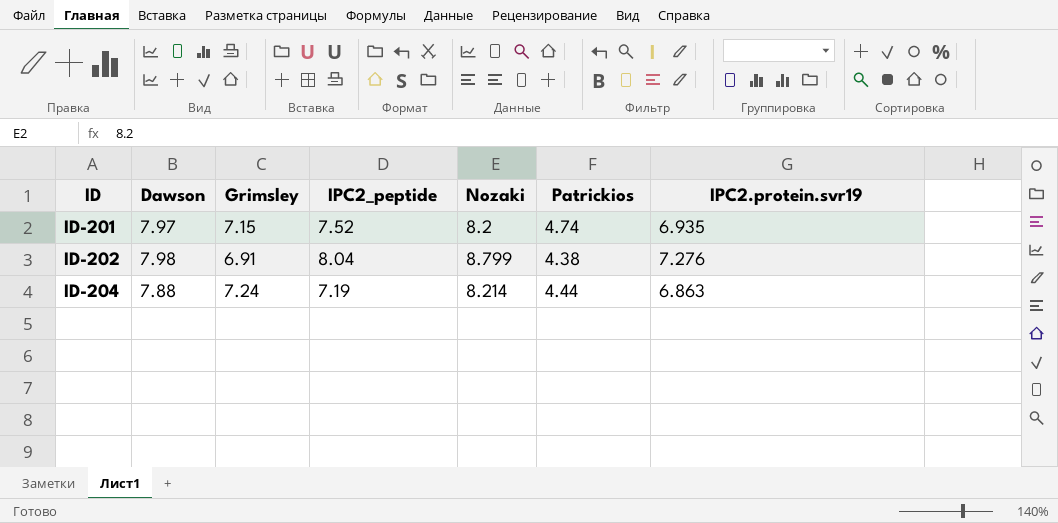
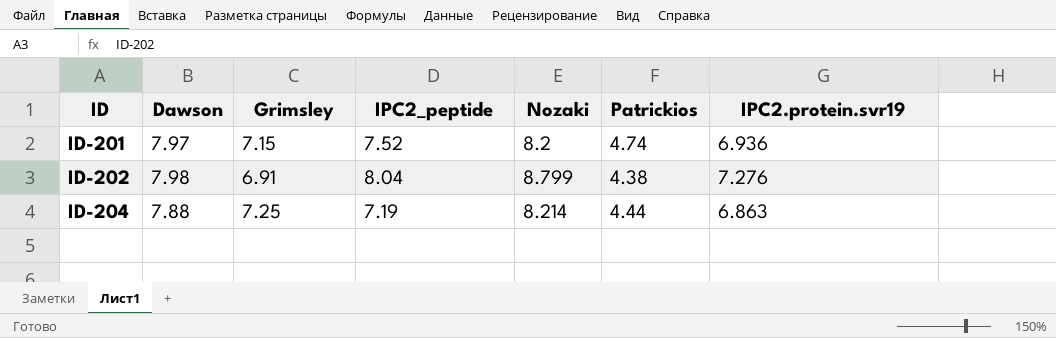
ID-201 | IPC2.protein.svr19: 6.935 -> 6.936
ID-204 | Grimsley: 7.24 -> 7.25

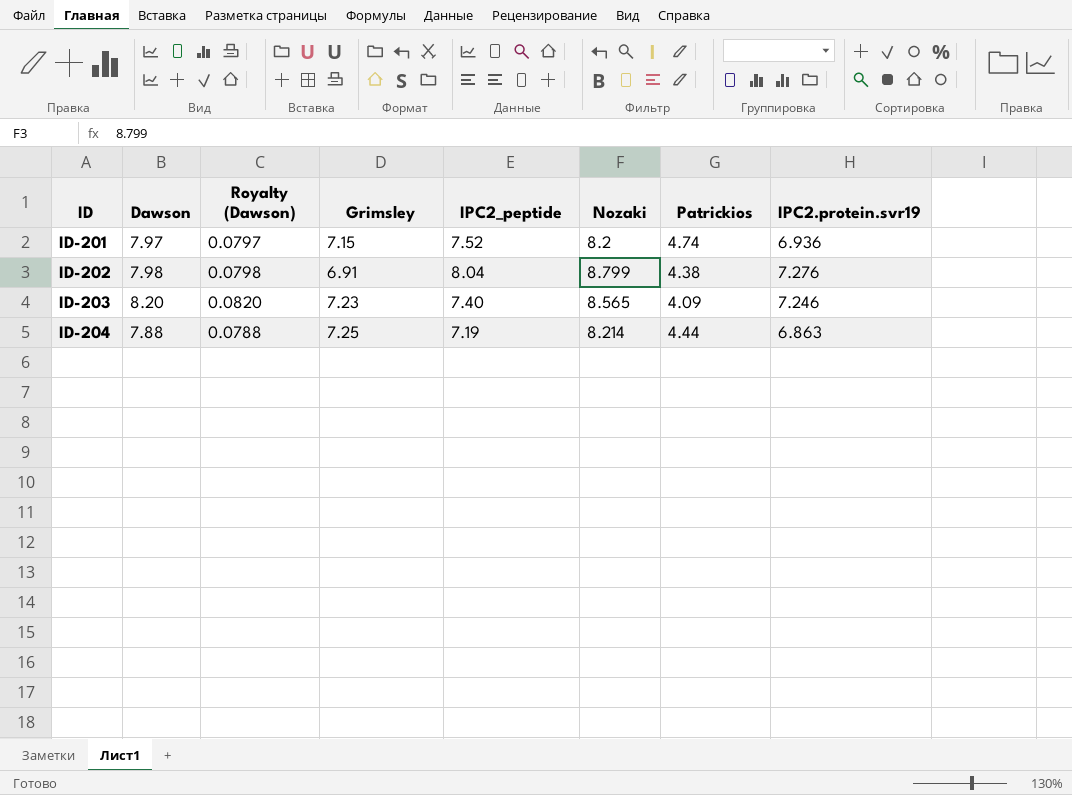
column Royalty (Dawson) | formula: none -> [Dawson] * 0.01
row ID-203: none -> 8.20 | 0.0820 | 7.23 | 7.40 | 8.565 | 4.09 | 7.246

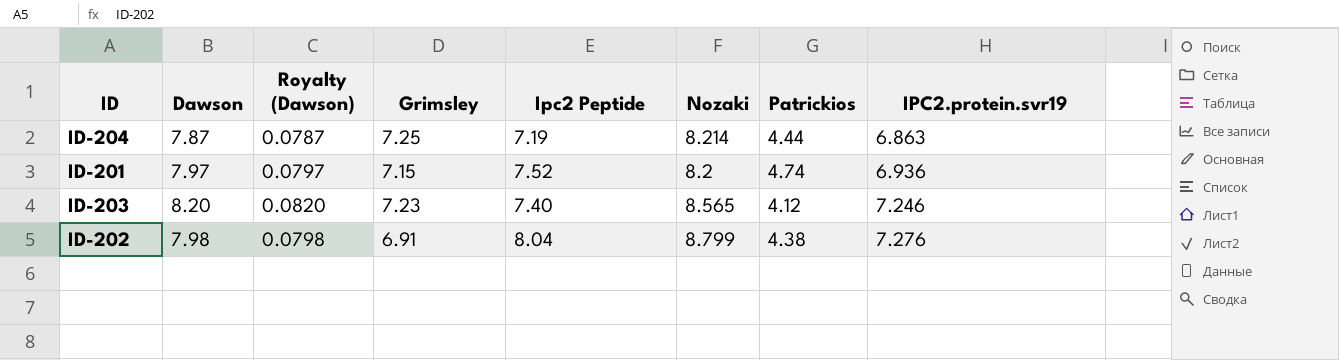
row order: ID ascending -> IPC2.protein.svr19 ascending
column name: IPC2_peptide -> Ipc2 Peptide
ID-204 | Dawson: 7.88 -> 7.87
ID-204 | Royalty (Dawson): 0.0788 -> 0.0787
ID-203 | Patrickios: 4.09 -> 4.12

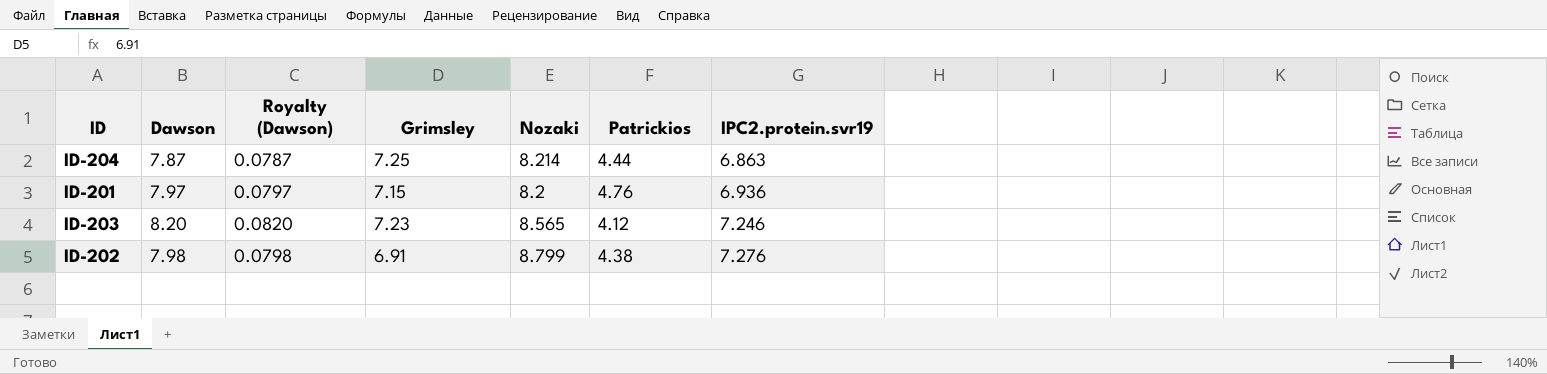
column Ipc2 Peptide | position: 5 -> none
ID-201 | Patrickios: 4.74 -> 4.76

